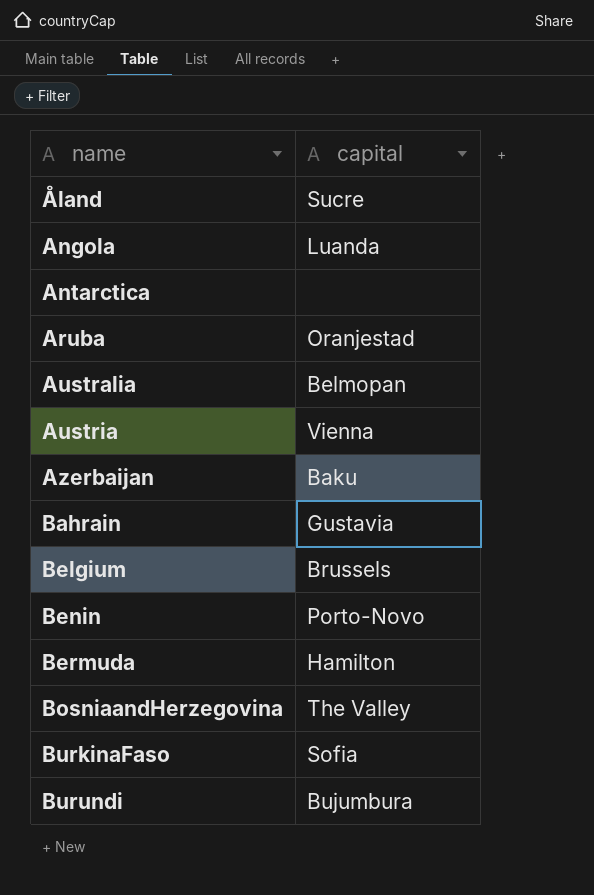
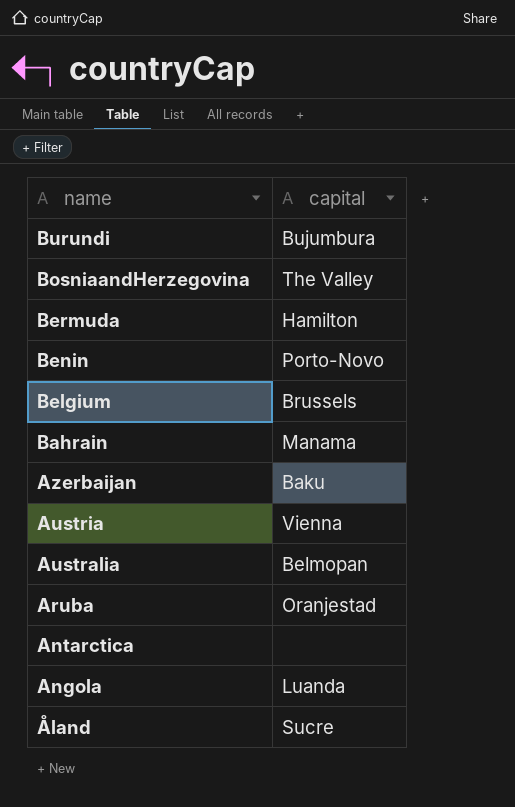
row order: name ascending -> name descending
row BurkinaFaso: Sofia -> none
Bahrain | capital: Gustavia -> Manama

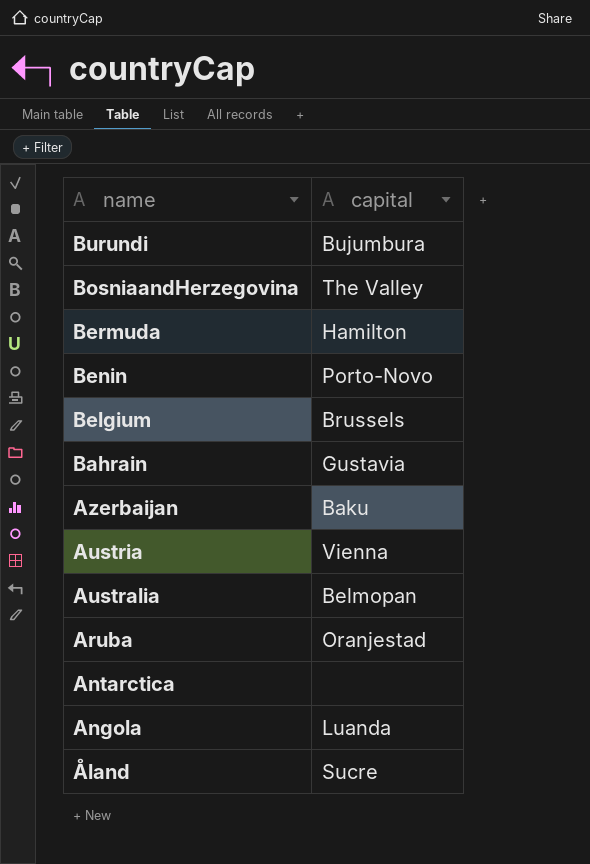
Bahrain | capital: Manama -> Gustavia

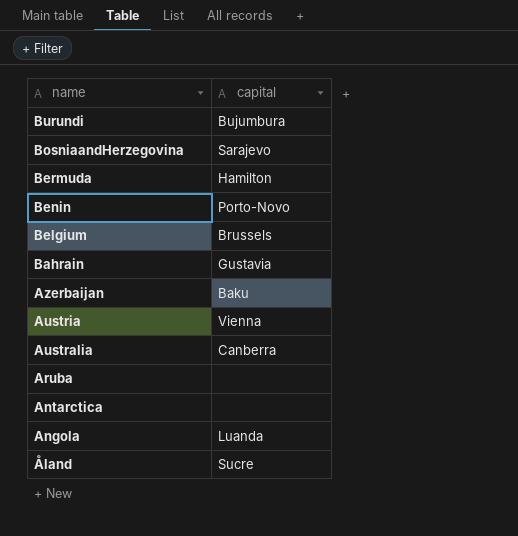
BosniaandHerzegovina | capital: The Valley -> Sarajevo
Australia | capital: Belmopan -> Canberra
Aruba | capital: Oranjestad -> none

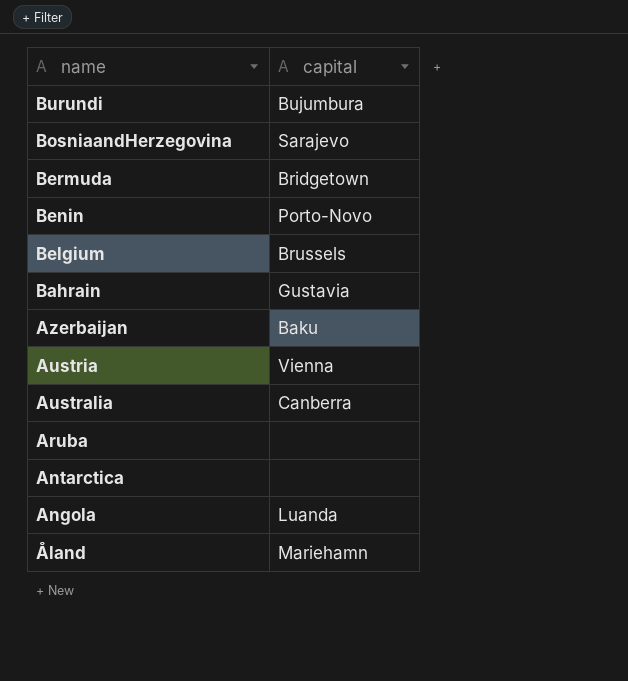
Bermuda | capital: Hamilton -> Bridgetown
Åland | capital: Sucre -> Mariehamn

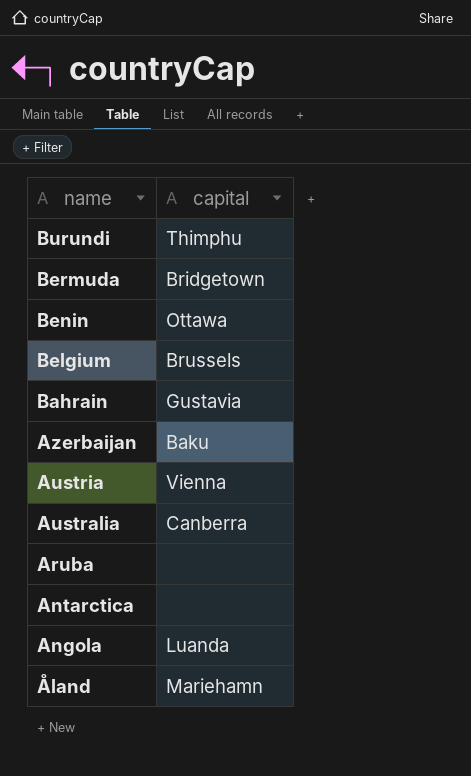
row BosniaandHerzegovina: Sarajevo -> none
Burundi | capital: Bujumbura -> Thimphu
Benin | capital: Porto-Novo -> Ottawa

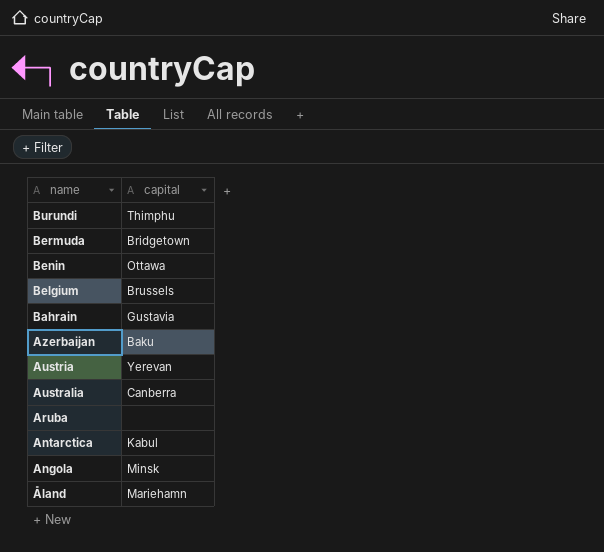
Austria | capital: Vienna -> Yerevan
Antarctica | capital: none -> Kabul
Angola | capital: Luanda -> Minsk

